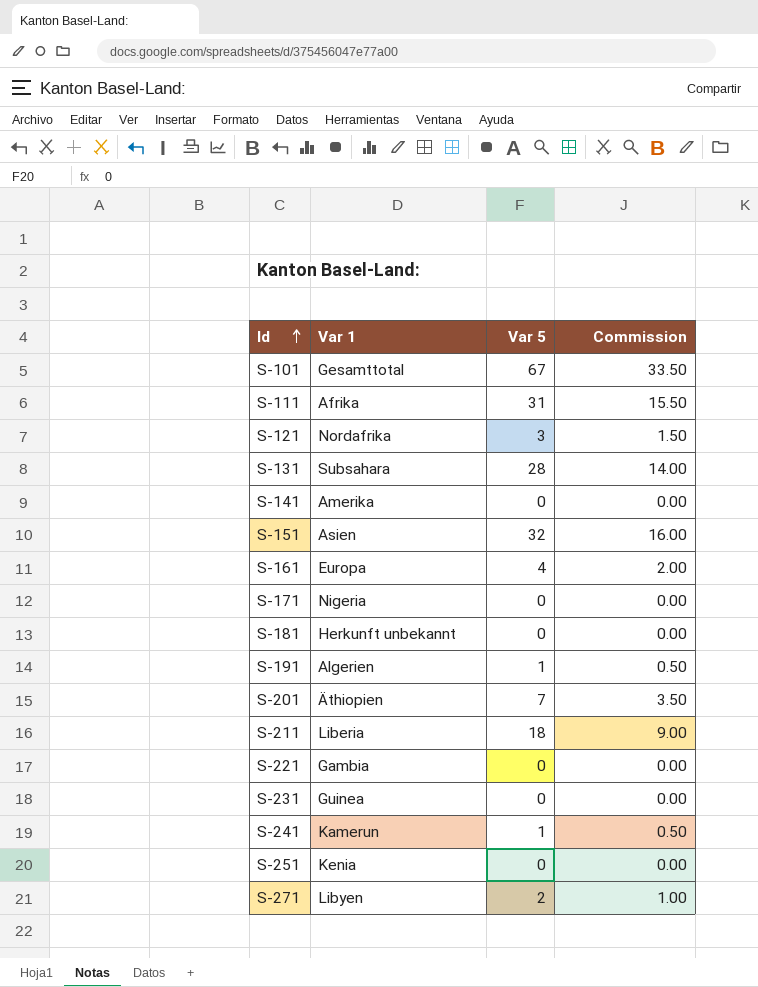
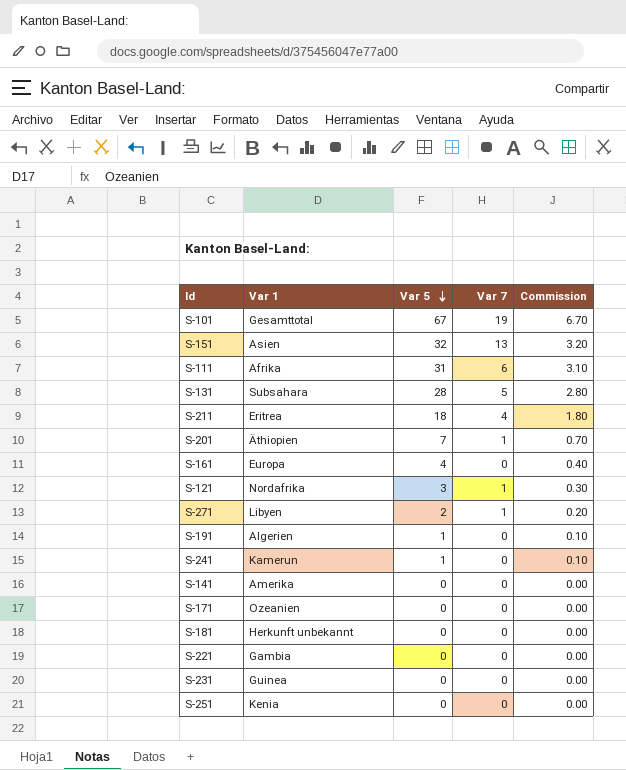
row order: Id ascending -> Var 5 descending
column Var 7 | position: none -> 4
column Commission | formula: [Var 5] * 0.5 -> [Var 5] * 0.1
S-211 | Var 1: Liberia -> Eritrea
S-171 | Var 1: Nigeria -> Ozeanien

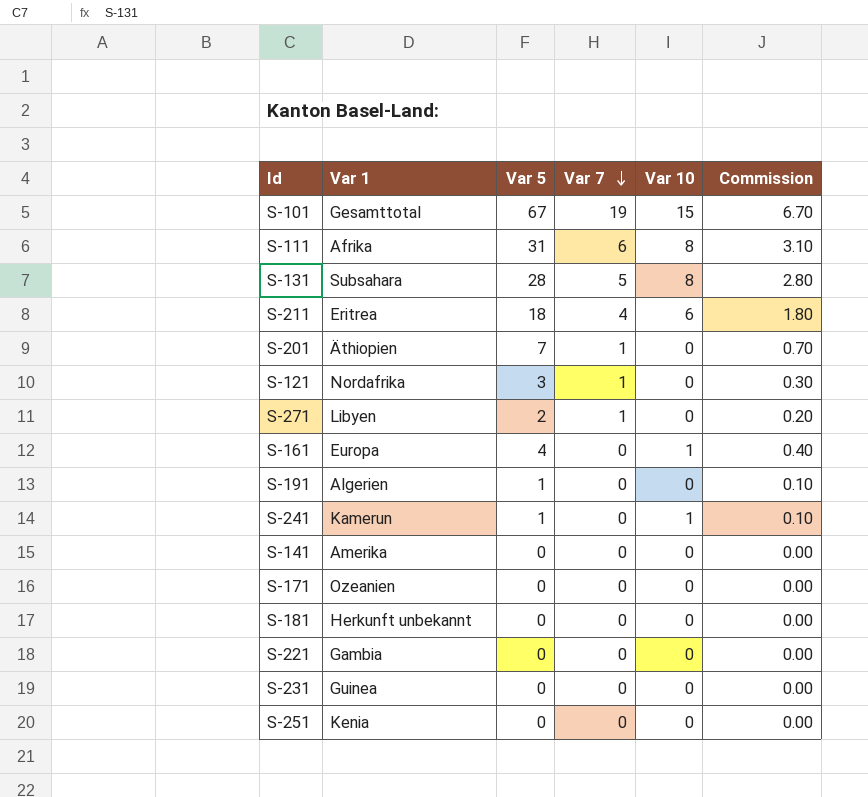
row order: Var 5 descending -> Var 7 descending
column Var 10 | position: none -> 5
row S-151: Asien | 32 | 13 | 3.20 -> none

